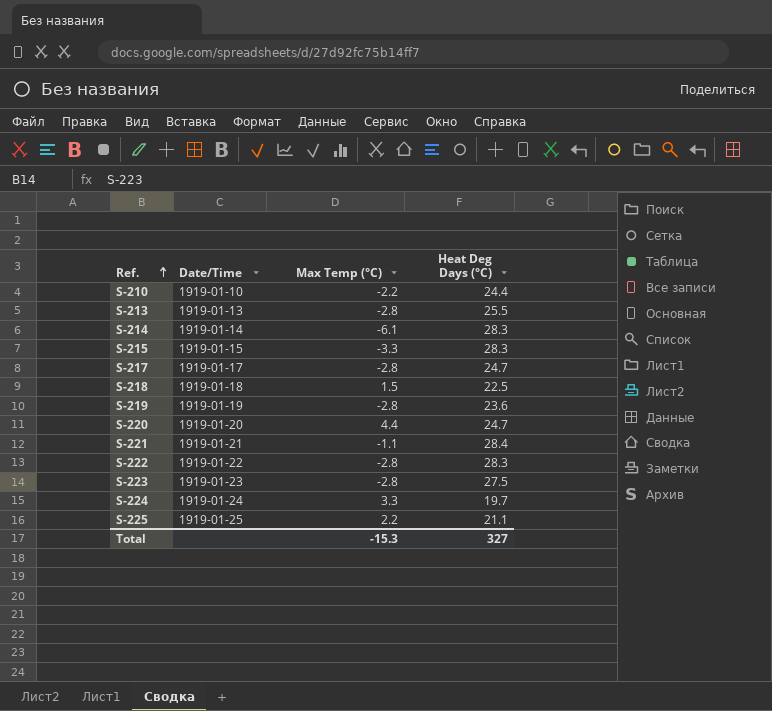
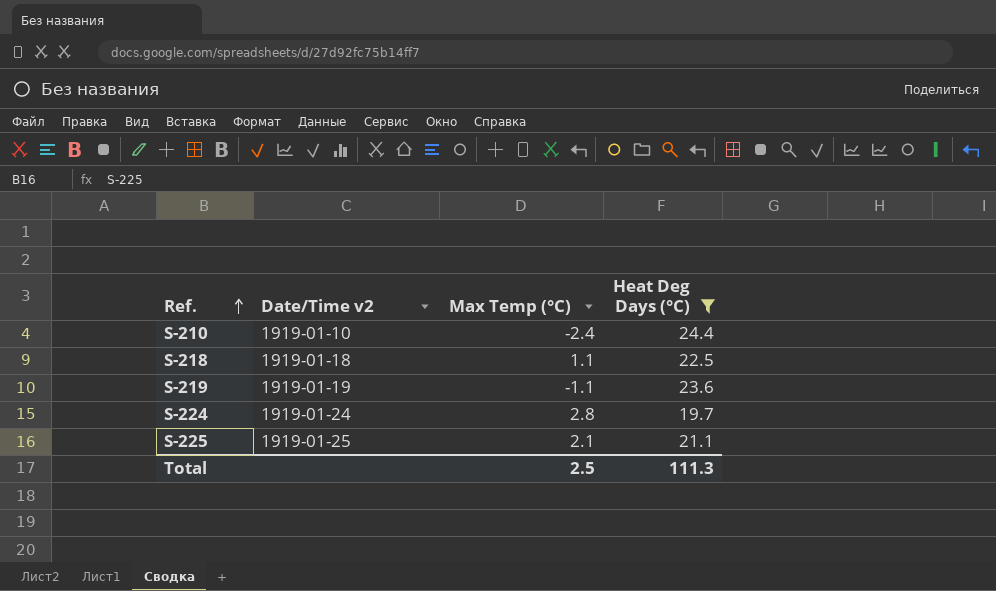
filter: none -> Heat Deg Days (°C) <= 24.4
column name: Date/Time -> Date/Time v2
S-210 | Max Temp (°C): -2.2 -> -2.4
S-218 | Max Temp (°C): 1.5 -> 1.1
S-219 | Max Temp (°C): -2.8 -> -1.1
S-224 | Max Temp (°C): 3.3 -> 2.8
S-225 | Max Temp (°C): 2.2 -> 2.1
Total | Max Temp (°C): -15.3 -> 2.5
Total | Heat Deg Days (°C): 327 -> 111.3

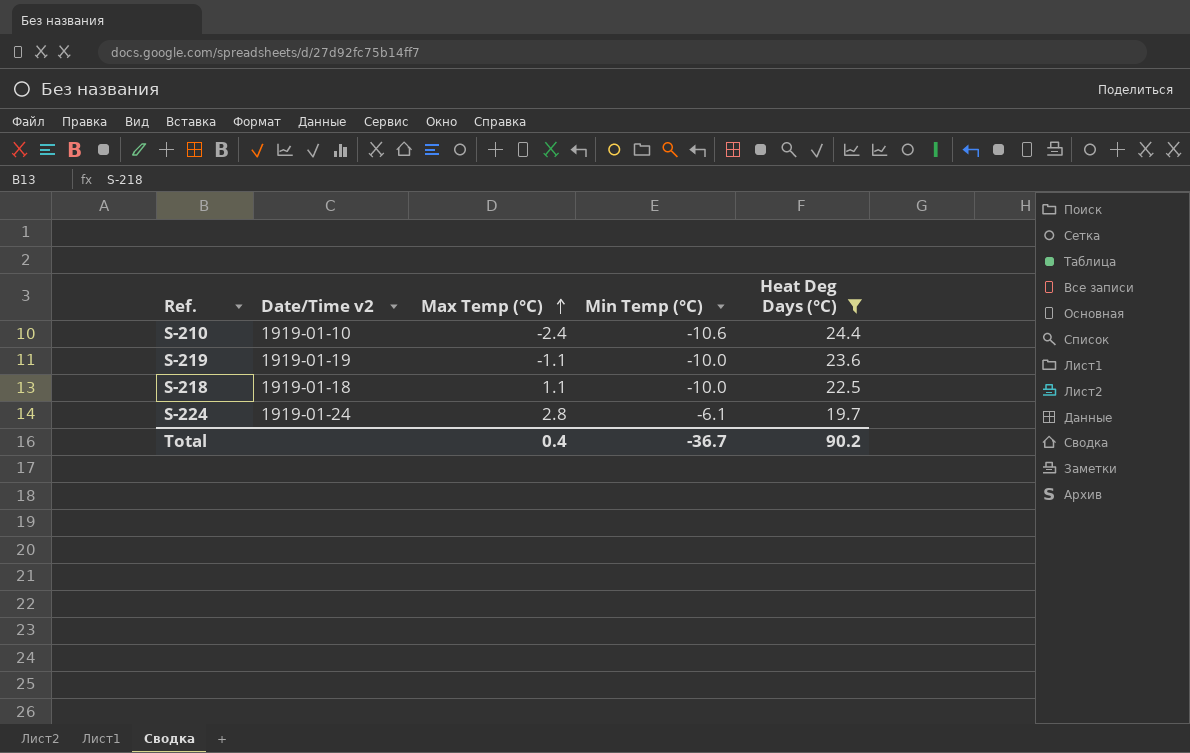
row order: Ref. ascending -> Max Temp (°C) ascending
column Min Temp (°C) | position: none -> 4
row S-225: 1919-01-25 | 2.1 | 21.1 -> none
Total | Max Temp (°C): 2.5 -> 0.4
Total | Heat Deg Days (°C): 111.3 -> 90.2

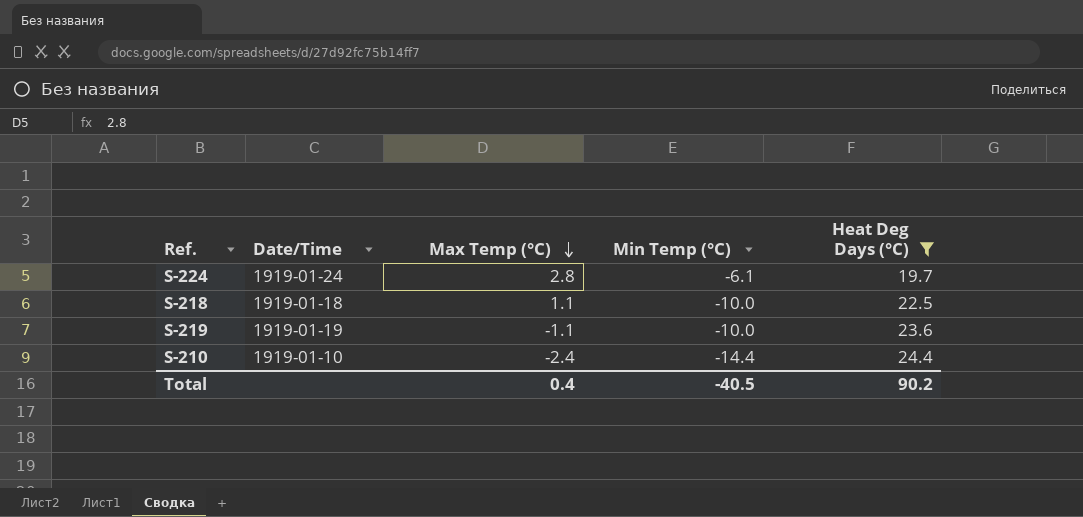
row order: Max Temp (°C) ascending -> Max Temp (°C) descending
column name: Date/Time v2 -> Date/Time
S-210 | Min Temp (°C): -10.6 -> -14.4
Total | Min Temp (°C): -36.7 -> -40.5

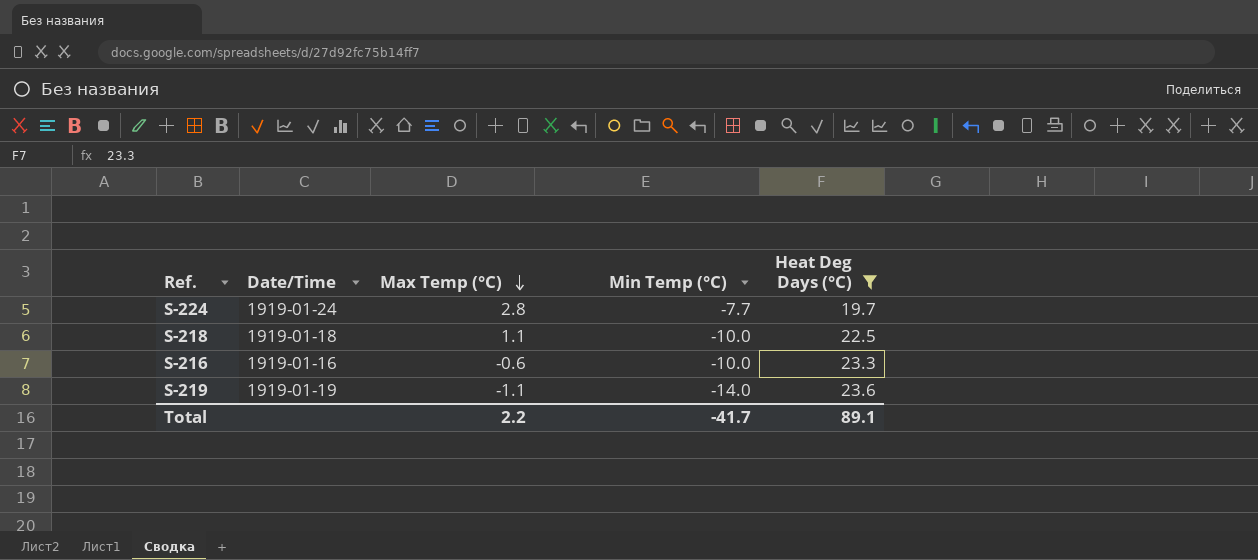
row S-210: 1919-01-10 | -2.4 | -14.4 | 24.4 -> none
S-224 | Min Temp (°C): -6.1 -> -7.7
row S-216: none -> 1919-01-16 | -0.6 | -10.0 | 23.3
S-219 | Min Temp (°C): -10.0 -> -14.0
Total | Max Temp (°C): 0.4 -> 2.2
Total | Min Temp (°C): -40.5 -> -41.7
Total | Heat Deg Days (°C): 90.2 -> 89.1

